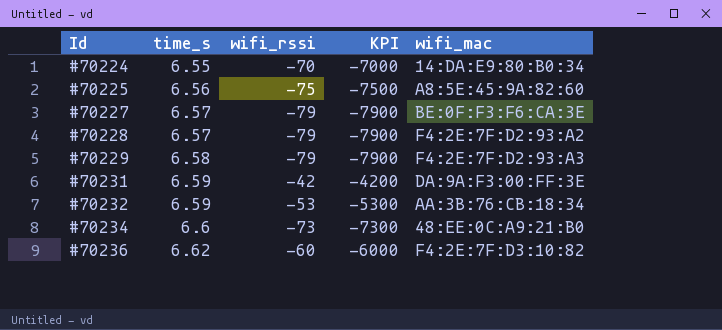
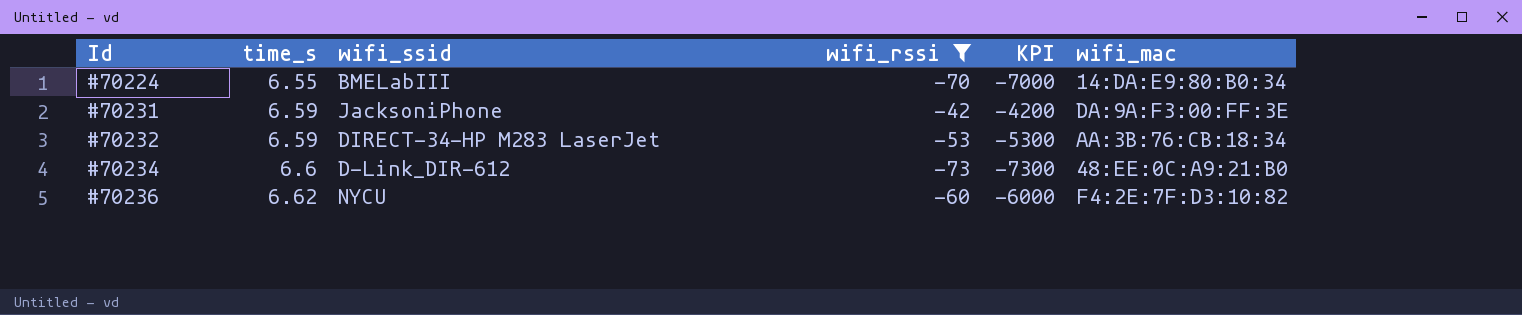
filter: none -> wifi_rssi >= -73
column wifi_ssid | position: none -> 3

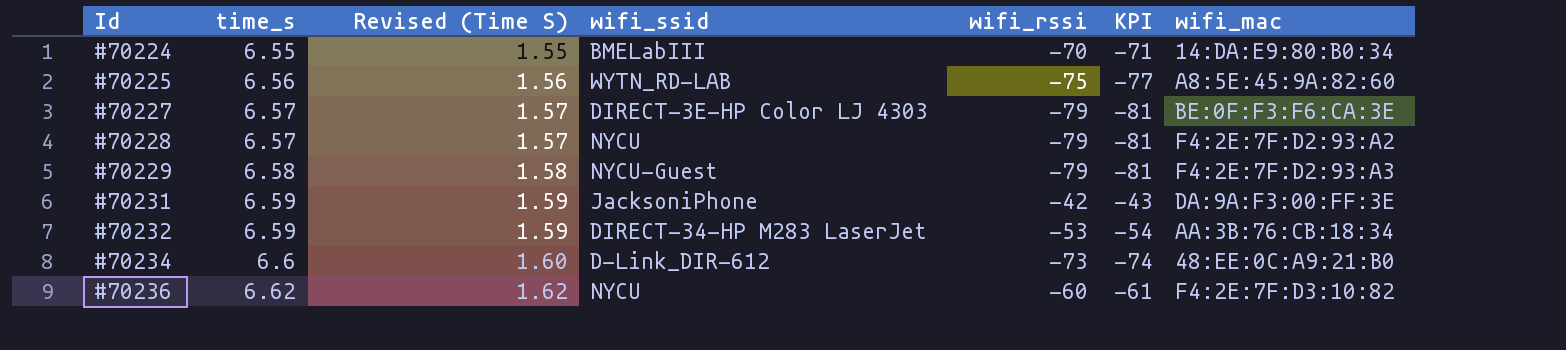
filter: wifi_rssi >= -73 -> none
column Revised (Time S) | formula: none -> [time_s] - 5
column KPI | formula: [wifi_rssi] * 100 -> [wifi_rssi] * 1.02

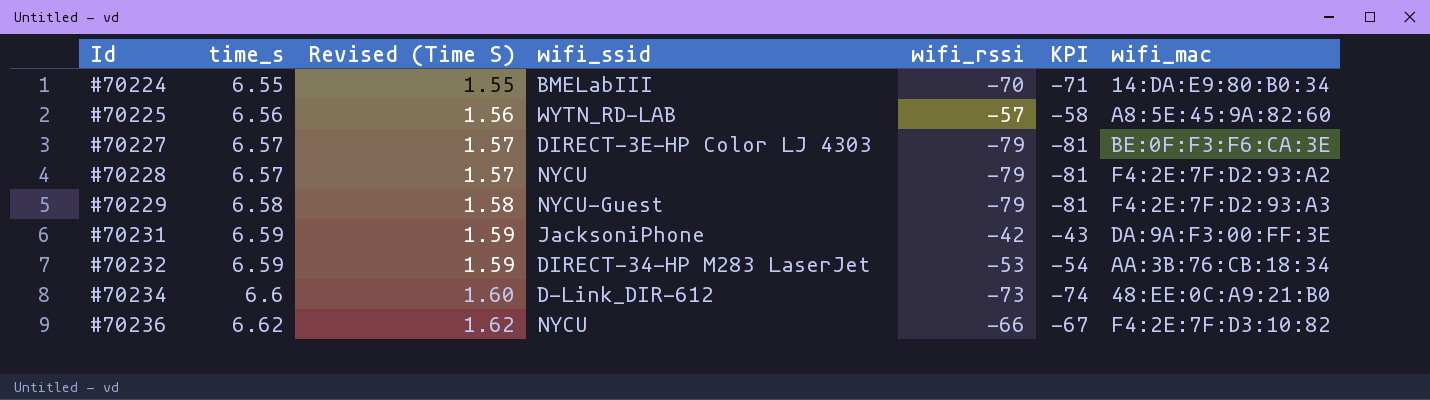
#70225 | wifi_rssi: -75 -> -57
#70225 | KPI: -77 -> -58
#70236 | wifi_rssi: -60 -> -66
#70236 | KPI: -61 -> -67

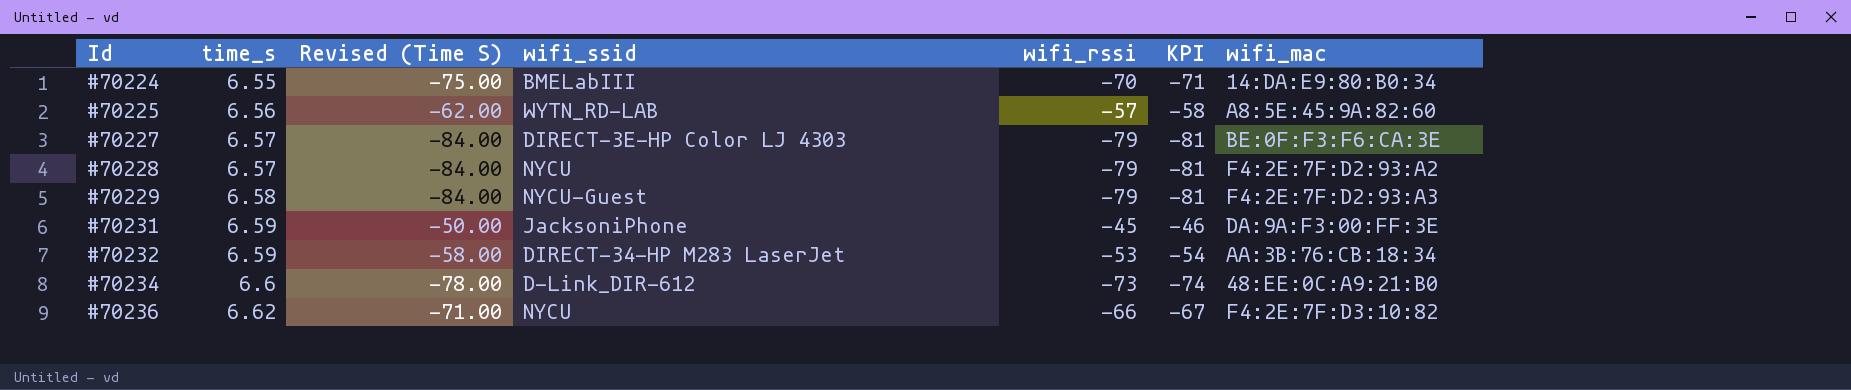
column Revised (Time S) | formula: [time_s] - 5 -> [wifi_rssi] - 5
#70231 | wifi_rssi: -42 -> -45
#70231 | KPI: -43 -> -46

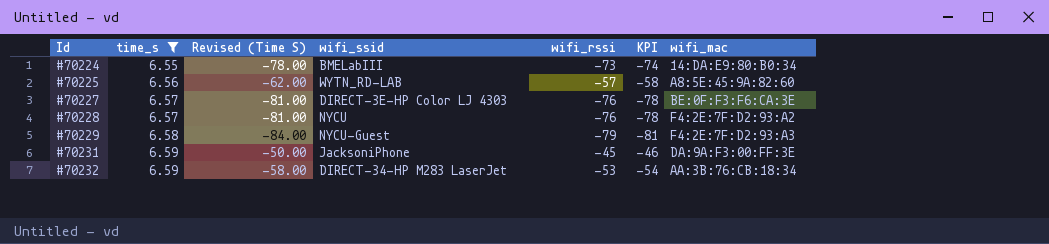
filter: none -> time_s <= 6.59
#70224 | Revised (Time S): -75.00 -> -78.00
#70224 | wifi_rssi: -70 -> -73
#70224 | KPI: -71 -> -74
#70227 | Revised (Time S): -84.00 -> -81.00
#70227 | wifi_rssi: -79 -> -76
#70227 | KPI: -81 -> -78
#70228 | Revised (Time S): -84.00 -> -81.00
#70228 | wifi_rssi: -79 -> -76
#70228 | KPI: -81 -> -78

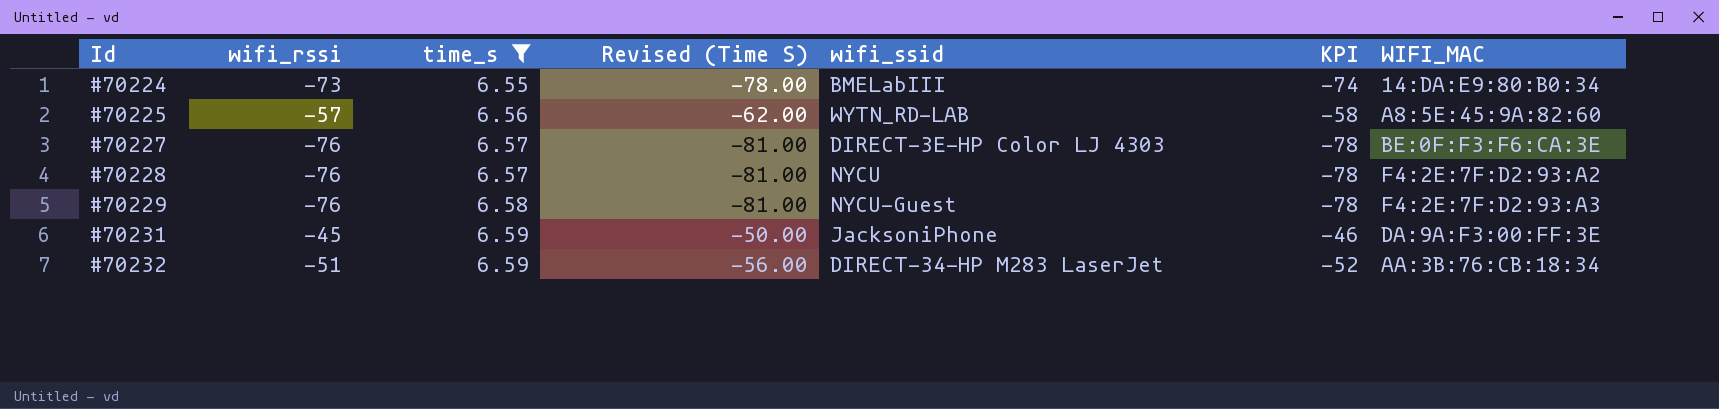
column wifi_rssi | position: 5 -> 2
column name: wifi_mac -> WIFI_MAC
#70229 | wifi_rssi: -79 -> -76
#70229 | Revised (Time S): -84.00 -> -81.00
#70229 | KPI: -81 -> -78
#70232 | wifi_rssi: -53 -> -51
#70232 | Revised (Time S): -58.00 -> -56.00
#70232 | KPI: -54 -> -52

